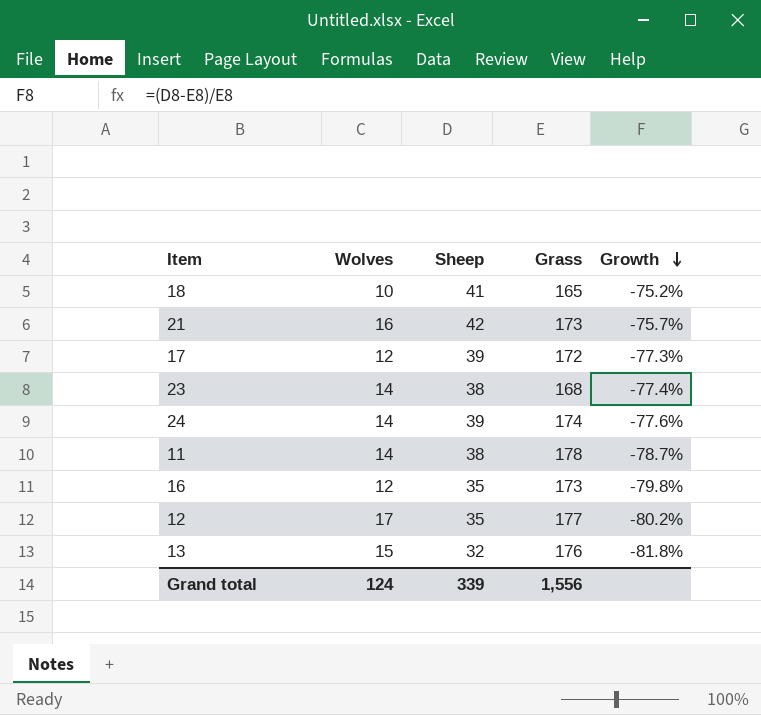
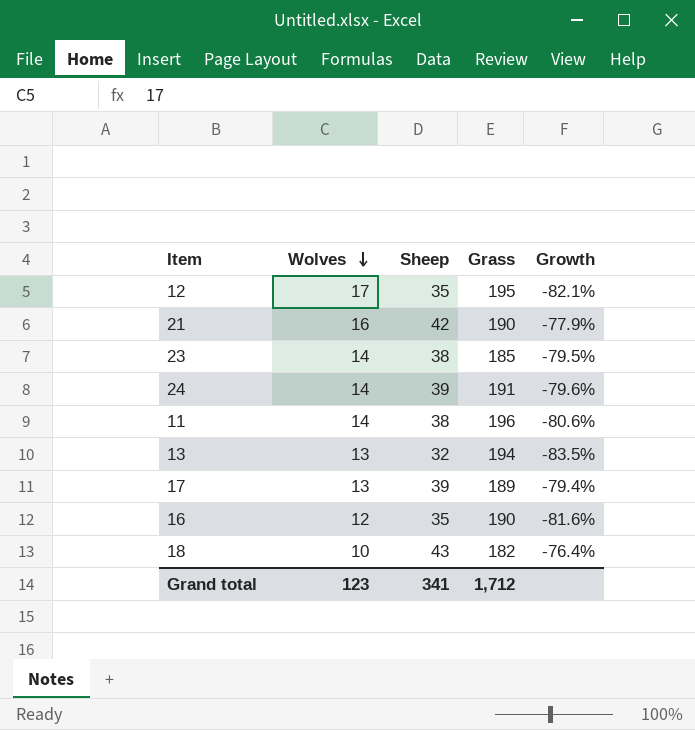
row order: Growth descending -> Wolves descending
12 | Grass: 177 -> 195
12 | Growth: -80.2% -> -82.1%
21 | Grass: 173 -> 190
21 | Growth: -75.7% -> -77.9%
23 | Grass: 168 -> 185
23 | Growth: -77.4% -> -79.5%
24 | Grass: 174 -> 191
24 | Growth: -77.6% -> -79.6%
11 | Grass: 178 -> 196
11 | Growth: -78.7% -> -80.6%
13 | Wolves: 15 -> 13
13 | Grass: 176 -> 194
13 | Growth: -81.8% -> -83.5%
17 | Wolves: 12 -> 13
17 | Grass: 172 -> 189
17 | Growth: -77.3% -> -79.4%
16 | Grass: 173 -> 190
16 | Growth: -79.8% -> -81.6%
18 | Sheep: 41 -> 43
18 | Grass: 165 -> 182
18 | Growth: -75.2% -> -76.4%
Grand total | Wolves: 124 -> 123
Grand total | Sheep: 339 -> 341
Grand total | Grass: 1,556 -> 1,712

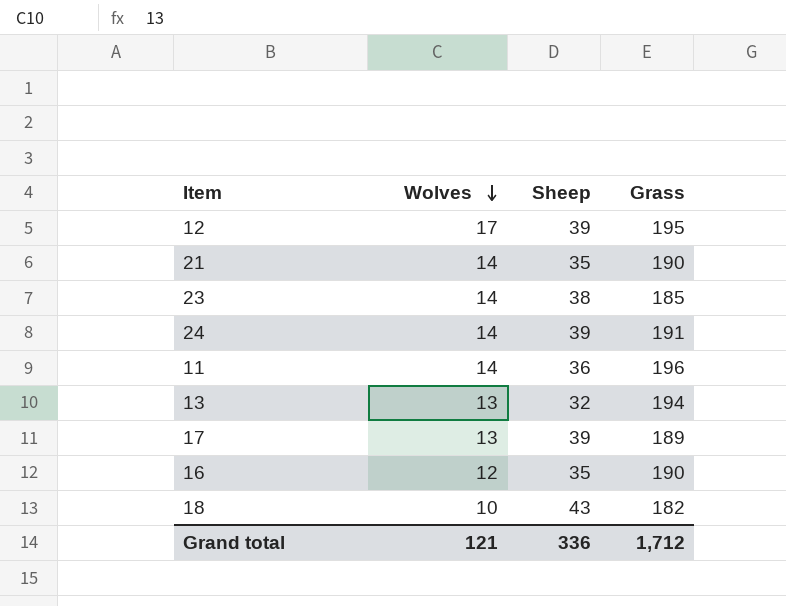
column Growth | formula: ([Sheep] - [Grass]) / [Grass] -> none
12 | Sheep: 35 -> 39
21 | Wolves: 16 -> 14
21 | Sheep: 42 -> 35
11 | Sheep: 38 -> 36
Grand total | Wolves: 123 -> 121
Grand total | Sheep: 341 -> 336

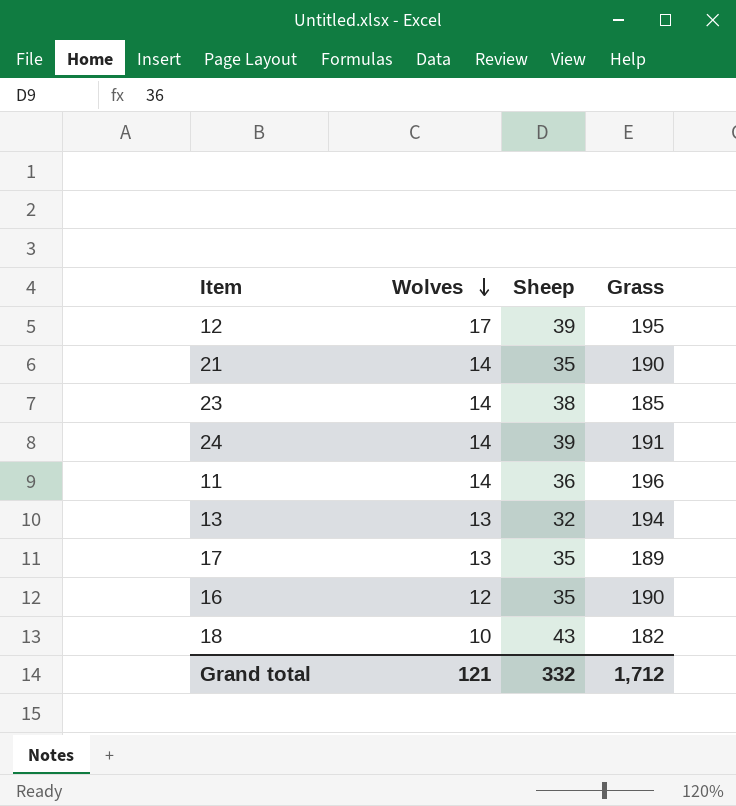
17 | Sheep: 39 -> 35
Grand total | Sheep: 336 -> 332

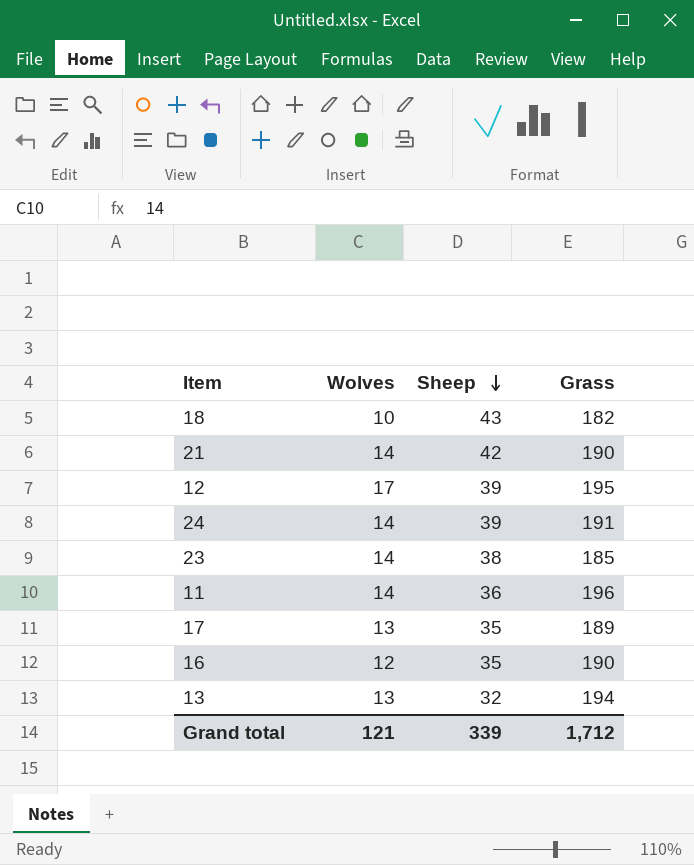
row order: Wolves descending -> Sheep descending
21 | Sheep: 35 -> 42
Grand total | Sheep: 332 -> 339

